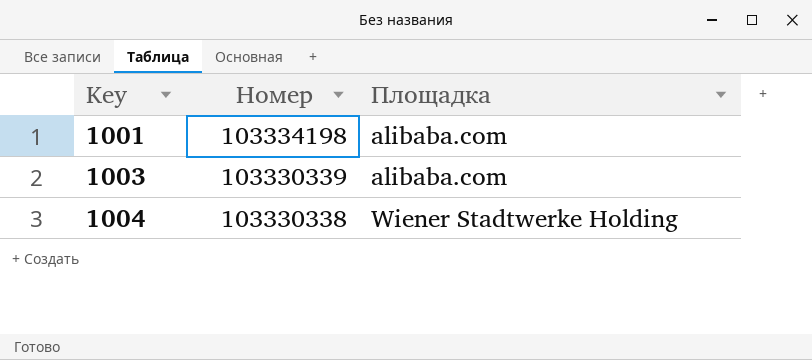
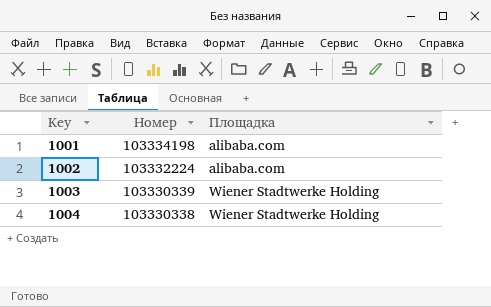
row 1002: none -> 103332224 | alibaba.com
1003 | Площадка: alibaba.com -> Wiener Stadtwerke Holding

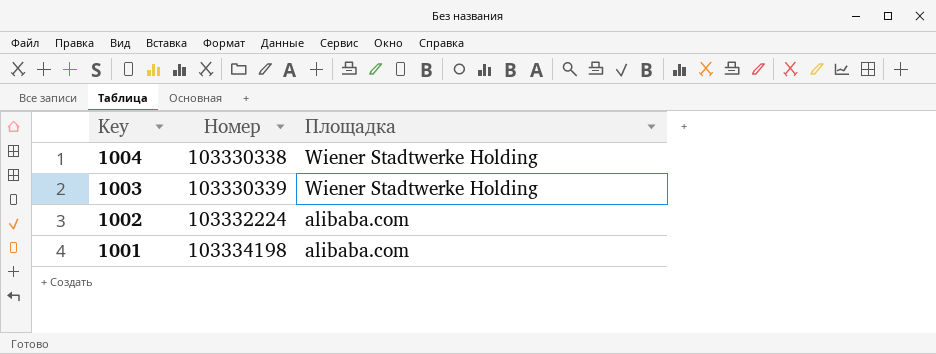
row order: Key ascending -> Key descending

